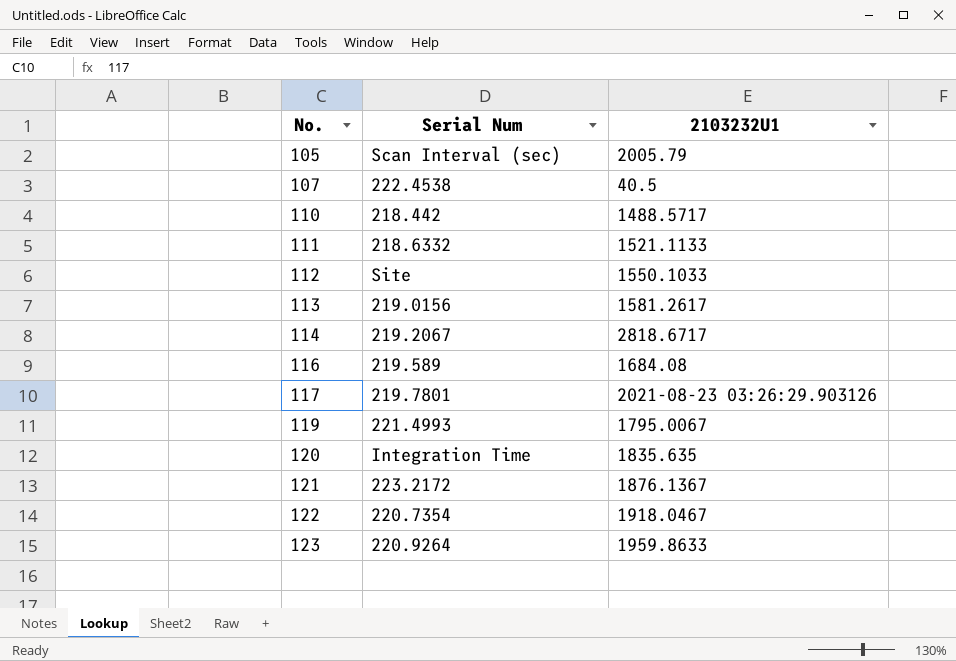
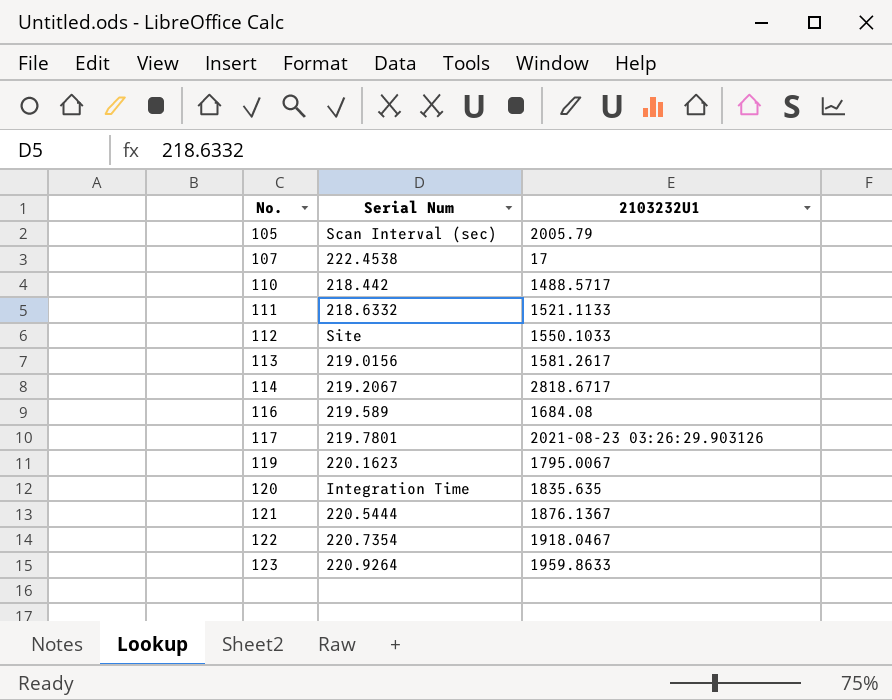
107 | 2103232U1: 40.5 -> 17
119 | Serial Num: 221.4993 -> 220.1623
121 | Serial Num: 223.2172 -> 220.5444

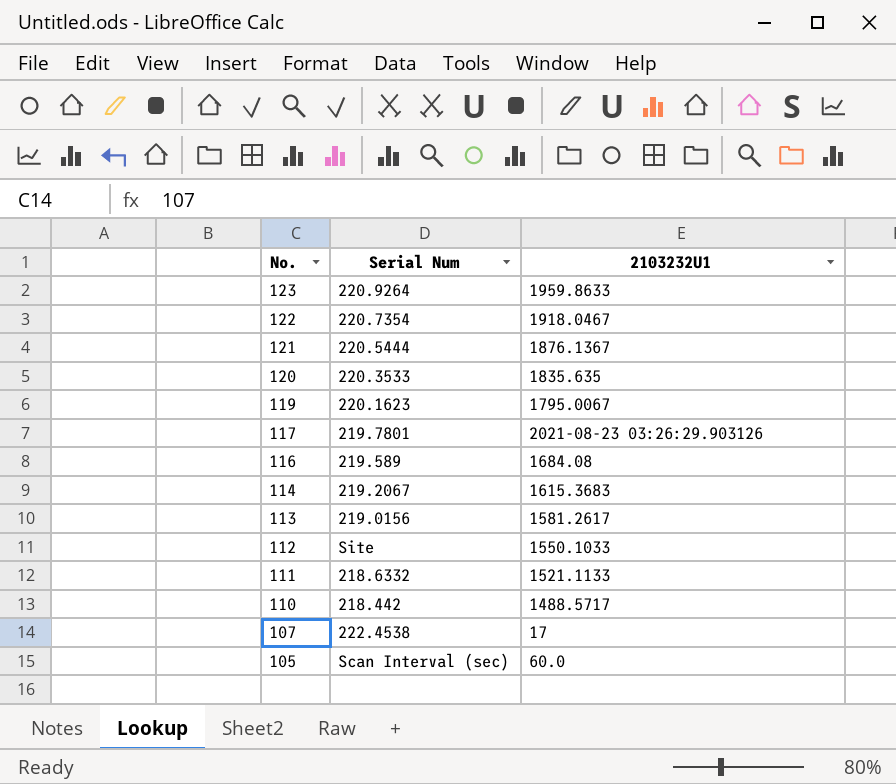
row order: No. ascending -> No. descending
120 | Serial Num: Integration Time -> 220.3533
114 | 2103232U1: 2818.6717 -> 1615.3683
105 | 2103232U1: 2005.79 -> 60.0

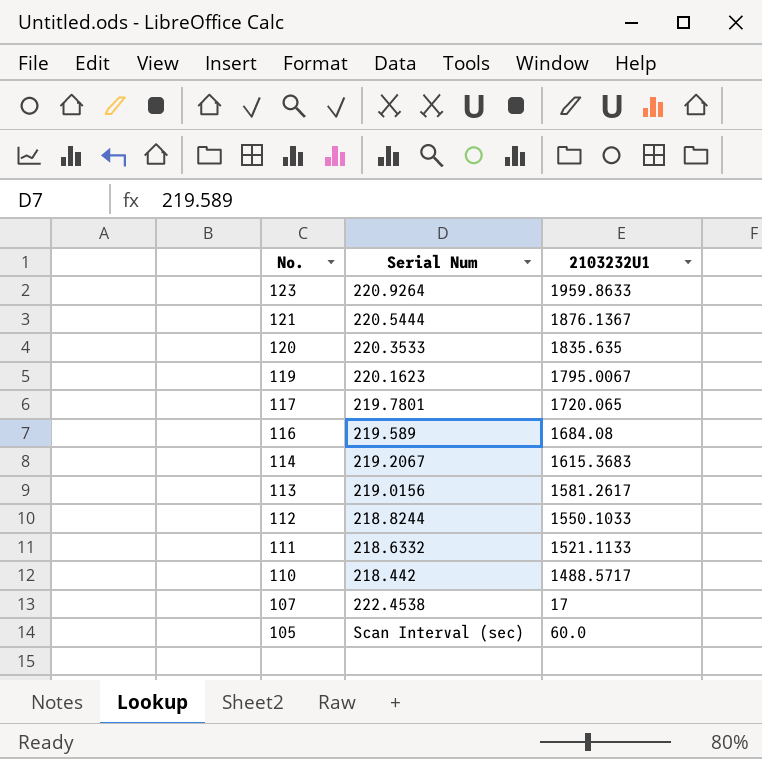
row 122: 220.7354 | 1918.0467 -> none
117 | 2103232U1: 2021-08-23 03:26:29.903126 -> 1720.065
112 | Serial Num: Site -> 218.8244

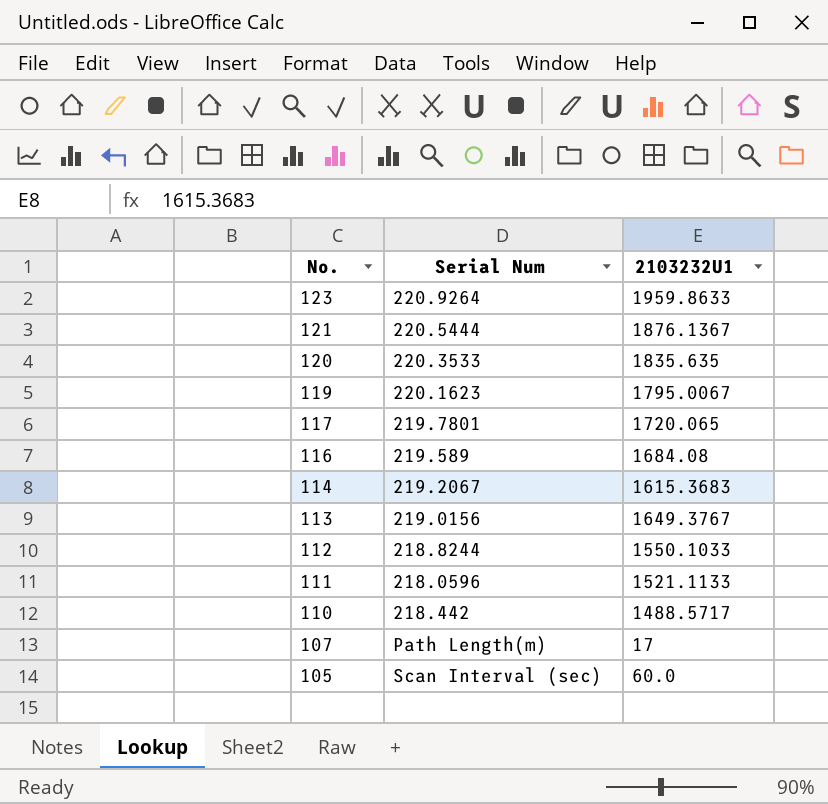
113 | 2103232U1: 1581.2617 -> 1649.3767
111 | Serial Num: 218.6332 -> 218.0596
107 | Serial Num: 222.4538 -> Path Length(m)

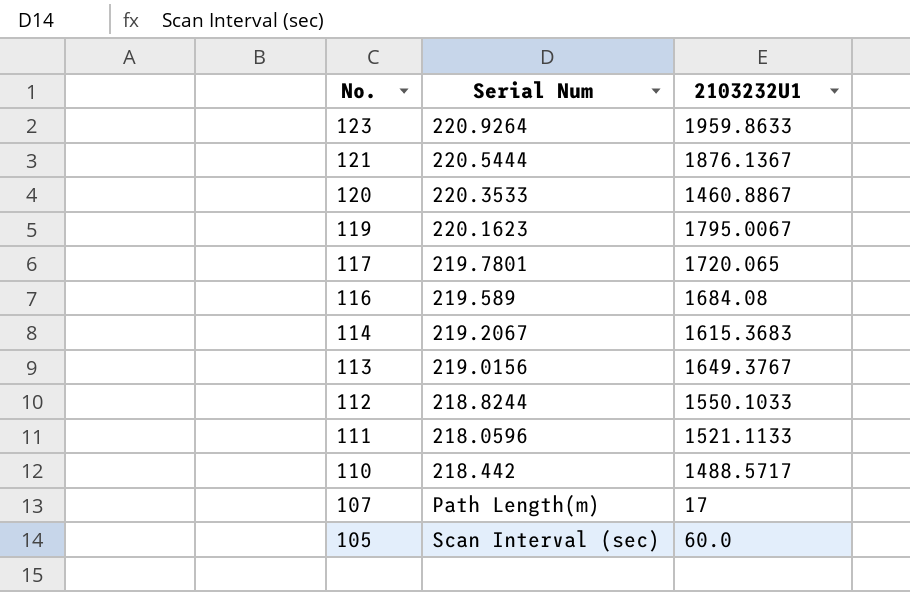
120 | 2103232U1: 1835.635 -> 1460.8867

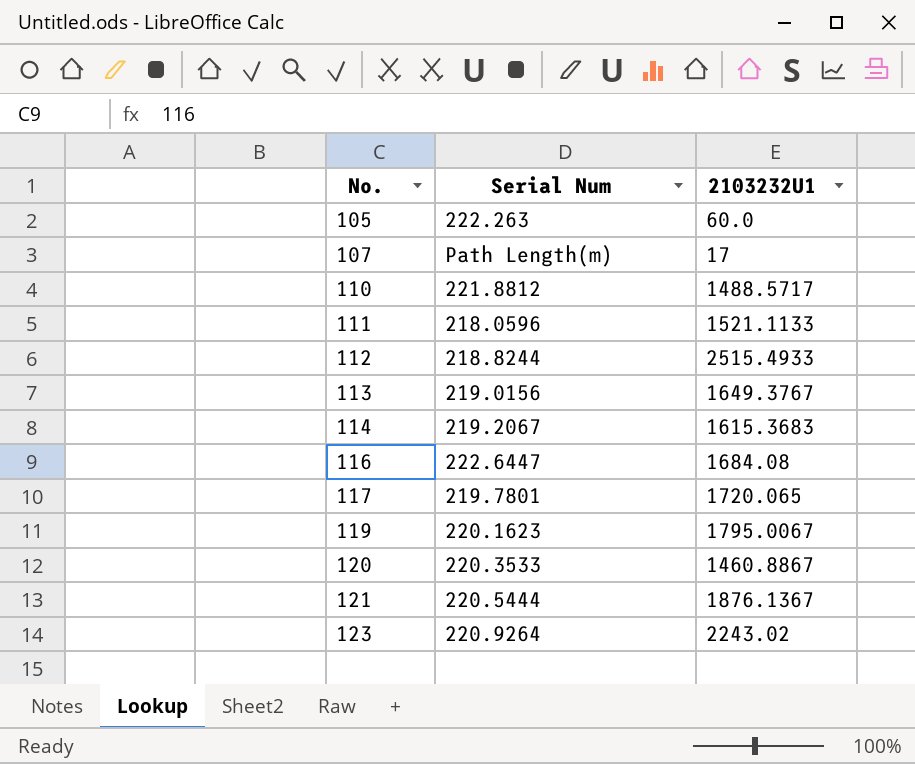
row order: No. descending -> No. ascending
105 | Serial Num: Scan Interval (sec) -> 222.263
110 | Serial Num: 218.442 -> 221.8812
112 | 2103232U1: 1550.1033 -> 2515.4933
116 | Serial Num: 219.589 -> 222.6447
123 | 2103232U1: 1959.8633 -> 2243.02

